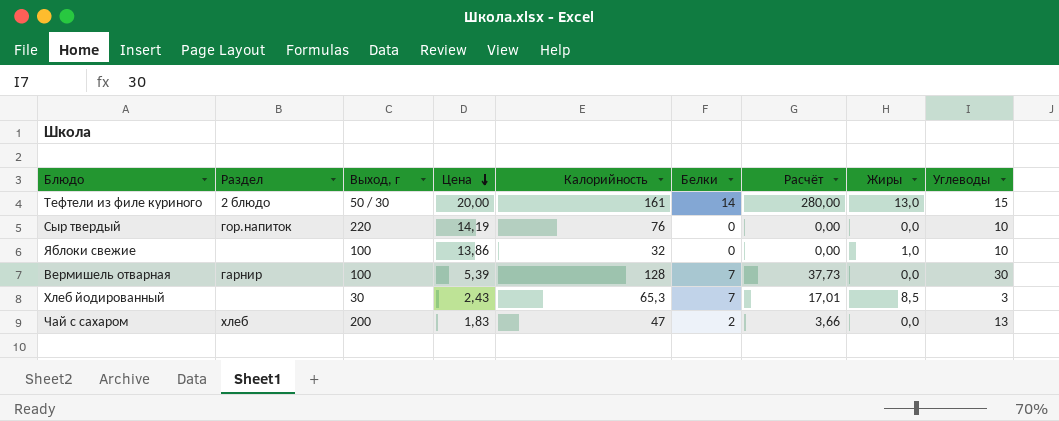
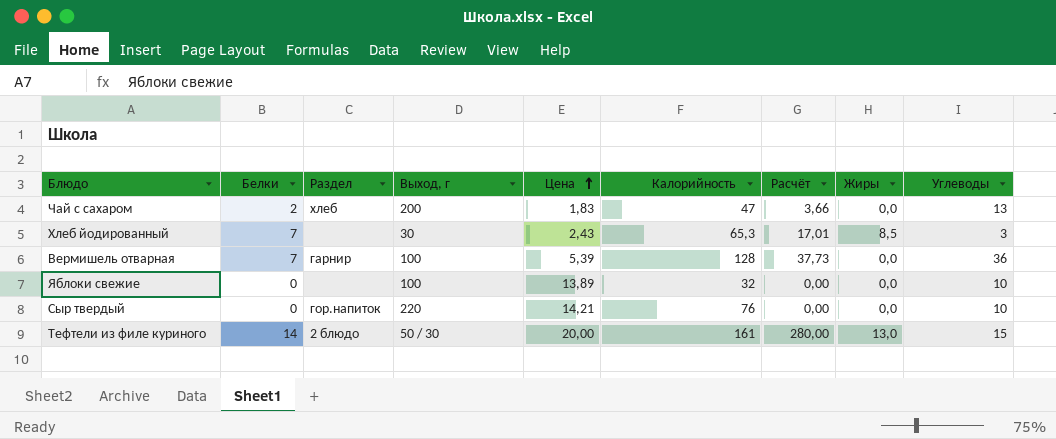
row order: Цена descending -> Цена ascending
column Белки | position: 6 -> 2
Вермишель отварная | Углеводы: 30 -> 36
Яблоки свежие | Цена: 13,86 -> 13,89
Яблоки свежие | Жиры: 1,0 -> 0,0
Сыр твердый | Цена: 14,19 -> 14,21

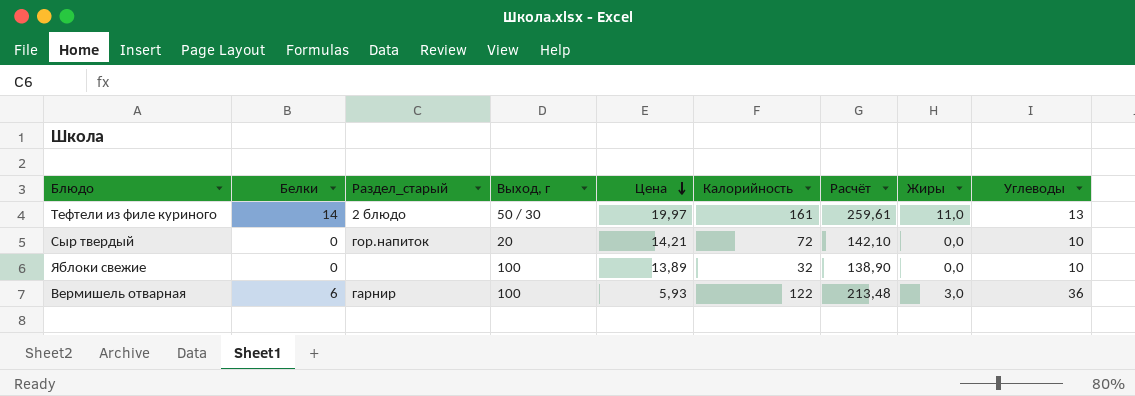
row order: Цена ascending -> Цена descending
column name: Раздел -> Раздел_старый
column Расчёт | formula: [Белки] * [Цена] -> [Цена] * [Углеводы]
row Чай с сахаром: 2 | хлеб | 200 | 1,83 | 47 | 3,66 | 0,0 | 13 -> none
row Хлеб йодированный: 7 | none | 30 | 2,43 | 65,3 | 17,01 | 8,5 | 3 -> none
Тефтели из филе куриного | Цена: 20,00 -> 19,97
Тефтели из филе куриного | Жиры: 13,0 -> 11,0
Тефтели из филе куриного | Углеводы: 15 -> 13
Сыр твердый | Выход, г: 220 -> 20
Сыр твердый | Калорийность: 76 -> 72
Вермишель отварная | Белки: 7 -> 6
Вермишель отварная | Цена: 5,39 -> 5,93
Вермишель отварная | Калорийность: 128 -> 122
Вермишель отварная | Жиры: 0,0 -> 3,0

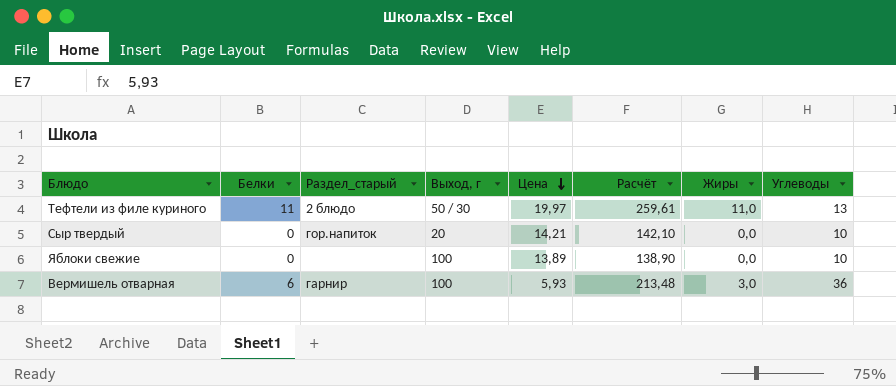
column Калорийность | position: 6 -> none
Тефтели из филе куриного | Белки: 14 -> 11

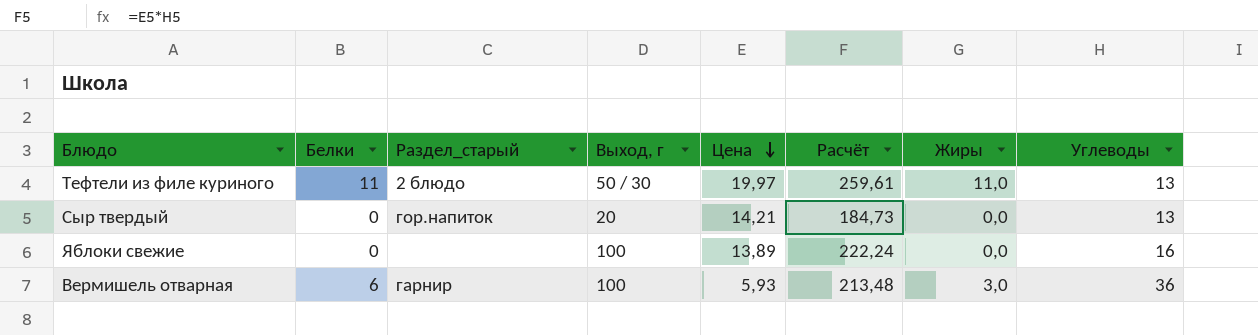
Сыр твердый | Расчёт: 142,10 -> 184,73
Сыр твердый | Углеводы: 10 -> 13
Яблоки свежие | Расчёт: 138,90 -> 222,24
Яблоки свежие | Углеводы: 10 -> 16

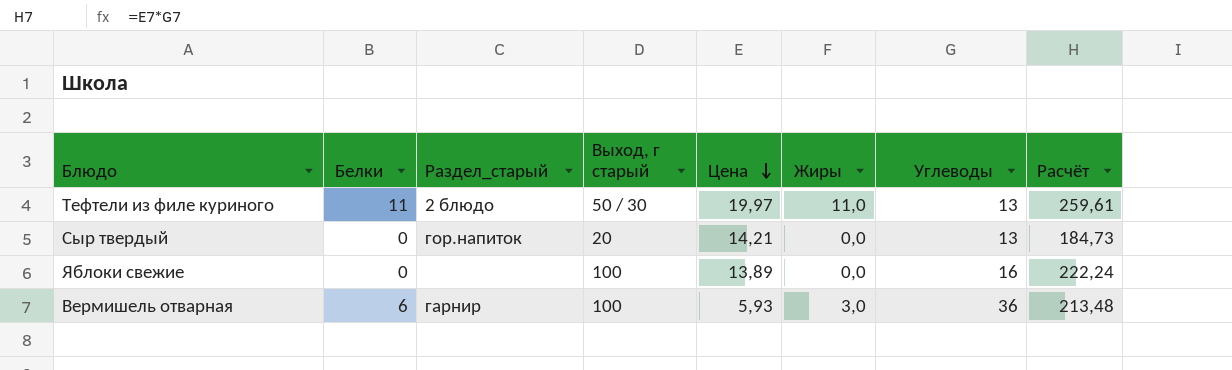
column name: Выход, г -> Выход, г старый
column Расчёт | position: 6 -> 8

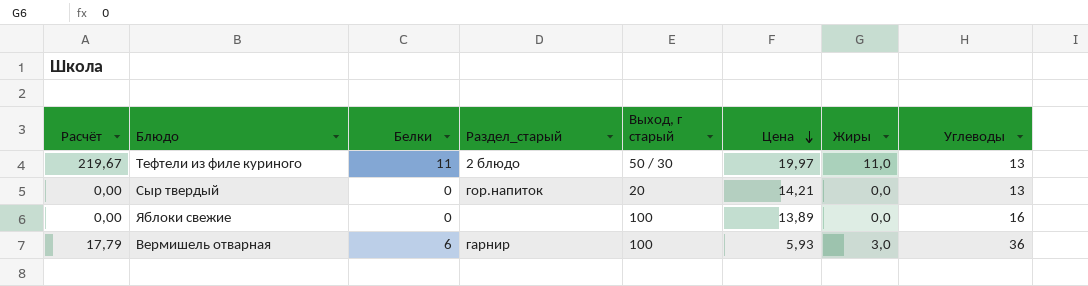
column Расчёт | formula: [Цена] * [Углеводы] -> [Цена] * [Жиры]
column Расчёт | position: 8 -> 1

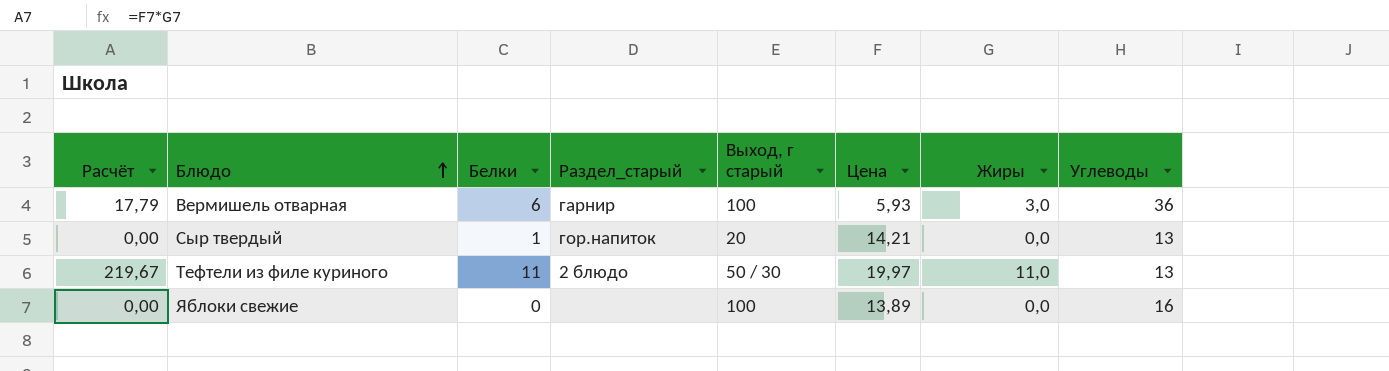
row order: Цена descending -> Блюдо ascending
Сыр твердый | Белки: 0 -> 1

